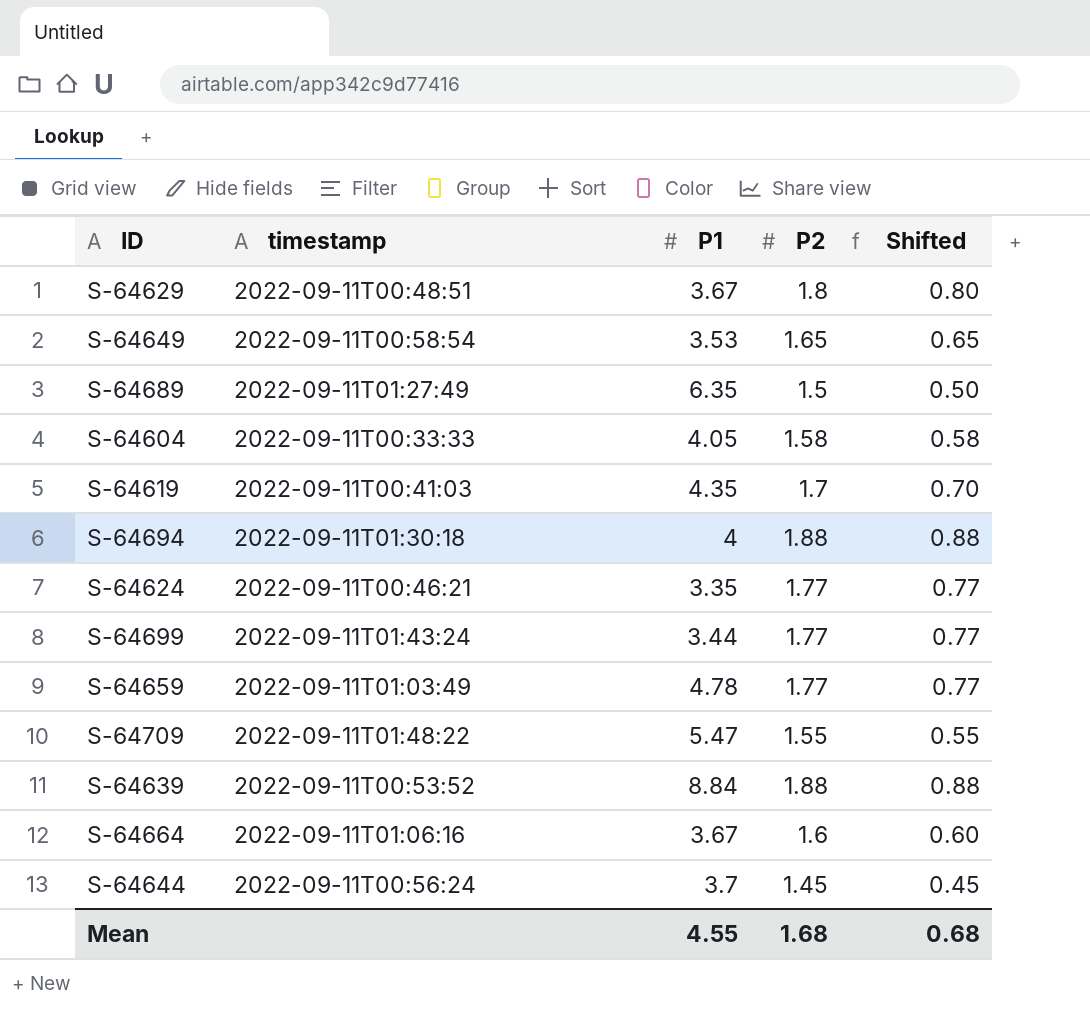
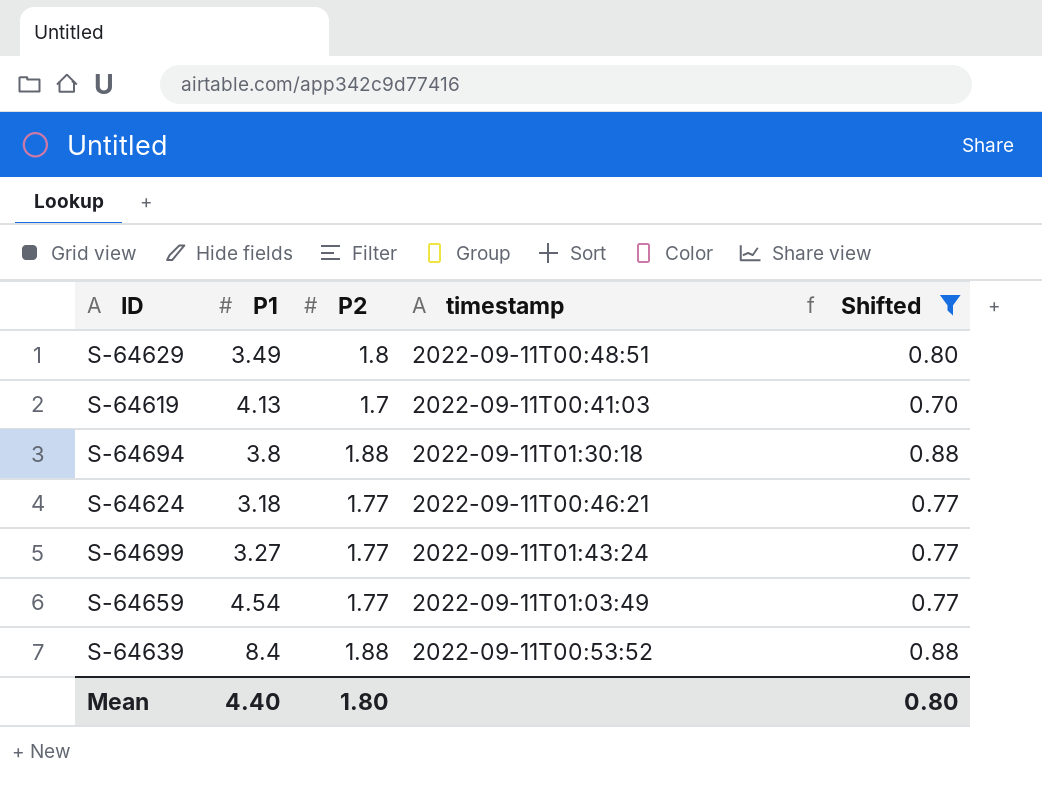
filter: none -> Shifted >= 0.70
column timestamp | position: 2 -> 4
S-64629 | P1: 3.67 -> 3.49
S-64619 | P1: 4.35 -> 4.13
S-64694 | P1: 4 -> 3.8
S-64624 | P1: 3.35 -> 3.18
S-64699 | P1: 3.44 -> 3.27
S-64659 | P1: 4.78 -> 4.54
S-64639 | P1: 8.84 -> 8.4
Mean | P1: 4.55 -> 4.40
Mean | P2: 1.68 -> 1.80
Mean | Shifted: 0.68 -> 0.80

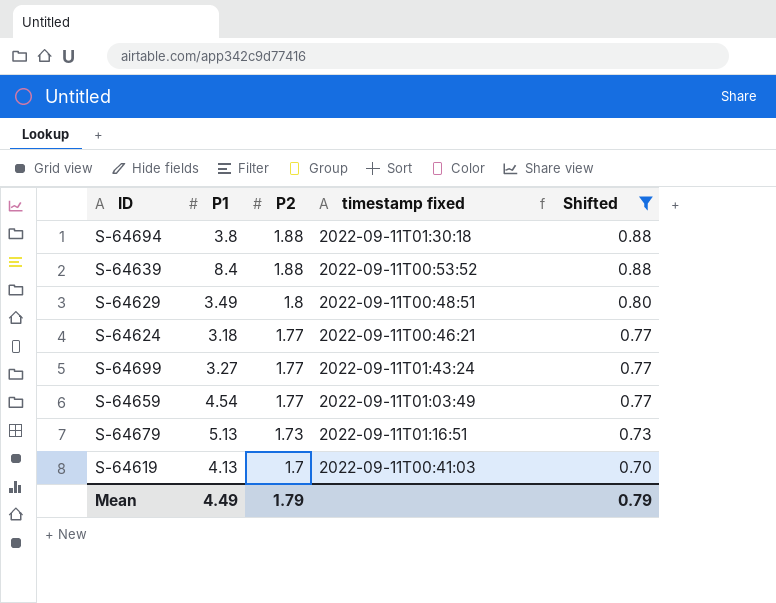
row order: none -> P2 descending
column name: timestamp -> timestamp fixed
row S-64679: none -> 5.13 | 1.73 | 2022-09-11T01:16:51 | 0.73
Mean | P1: 4.40 -> 4.49
Mean | P2: 1.80 -> 1.79
Mean | Shifted: 0.80 -> 0.79

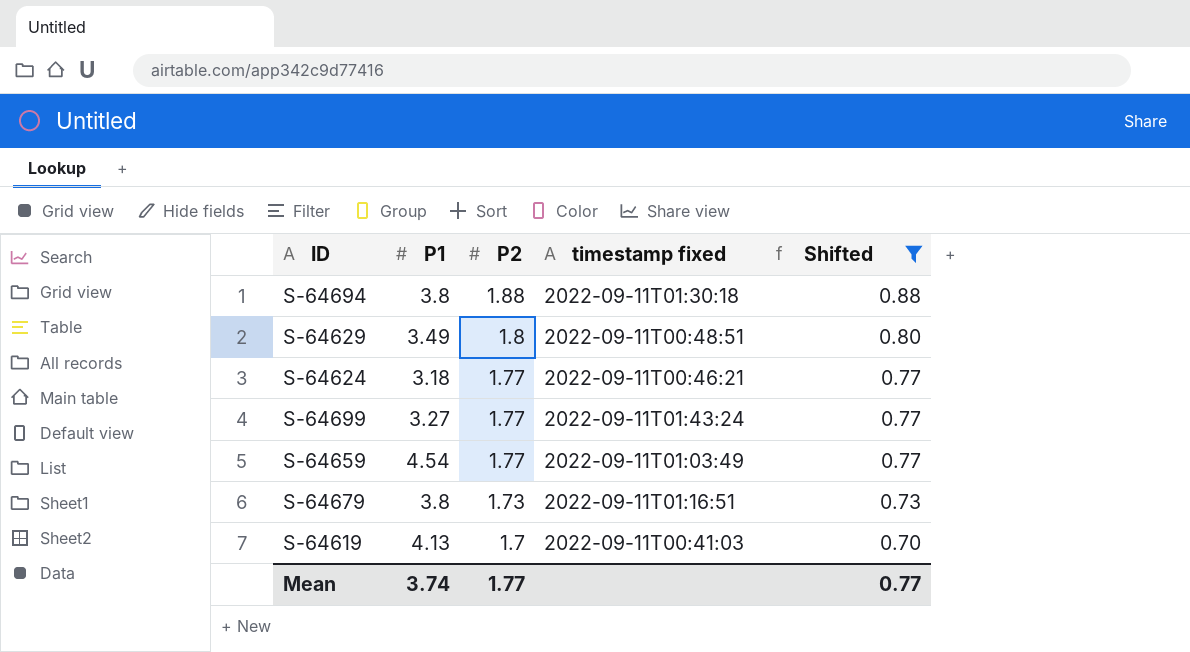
row S-64639: 8.4 | 1.88 | 2022-09-11T00:53:52 | 0.88 -> none
S-64679 | P1: 5.13 -> 3.8
Mean | P1: 4.49 -> 3.74
Mean | P2: 1.79 -> 1.77
Mean | Shifted: 0.79 -> 0.77

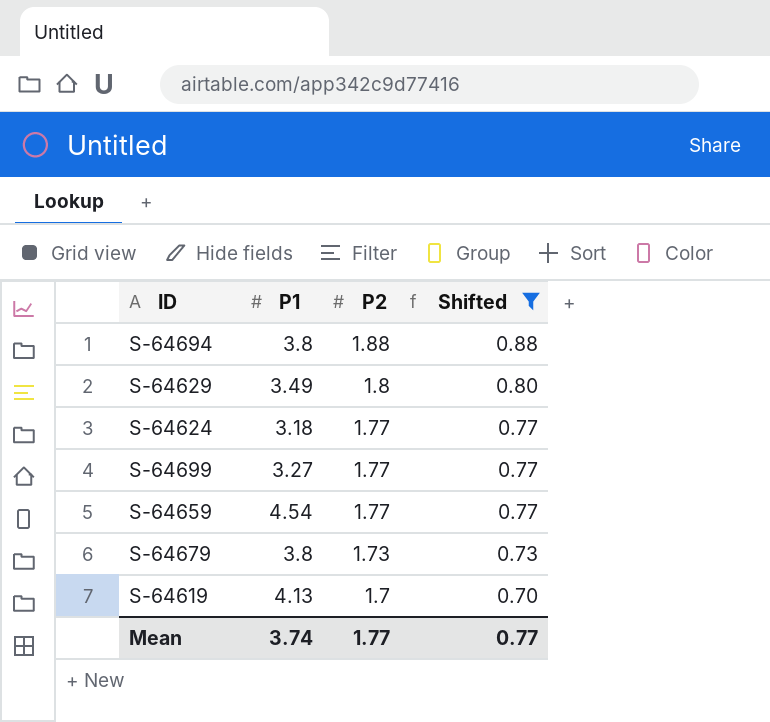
column timestamp fixed | position: 4 -> none

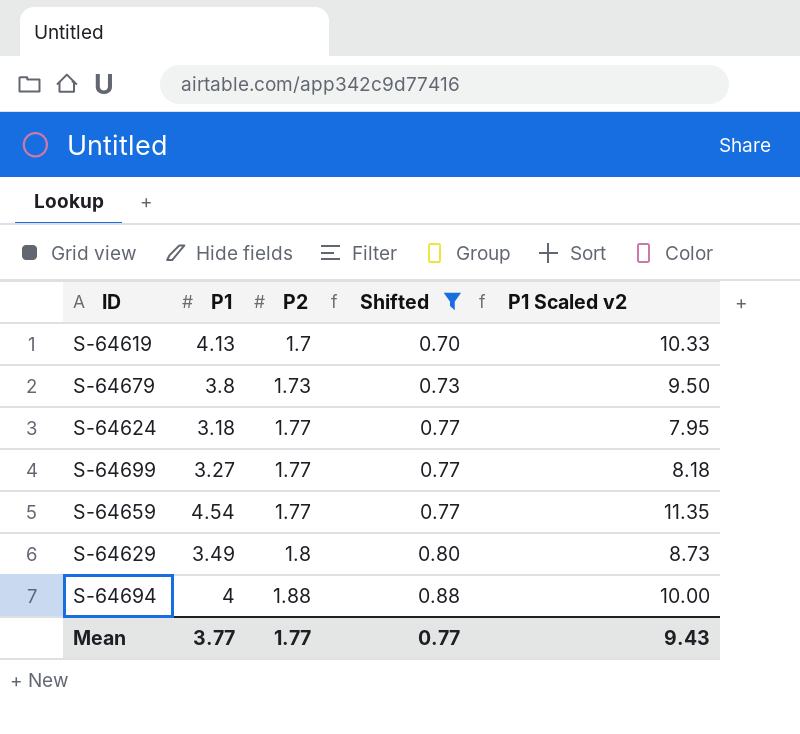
row order: P2 descending -> P2 ascending
column P1 Scaled v2 | formula: none -> [P1] * 2.5
S-64694 | P1: 3.8 -> 4
Mean | P1: 3.74 -> 3.77

